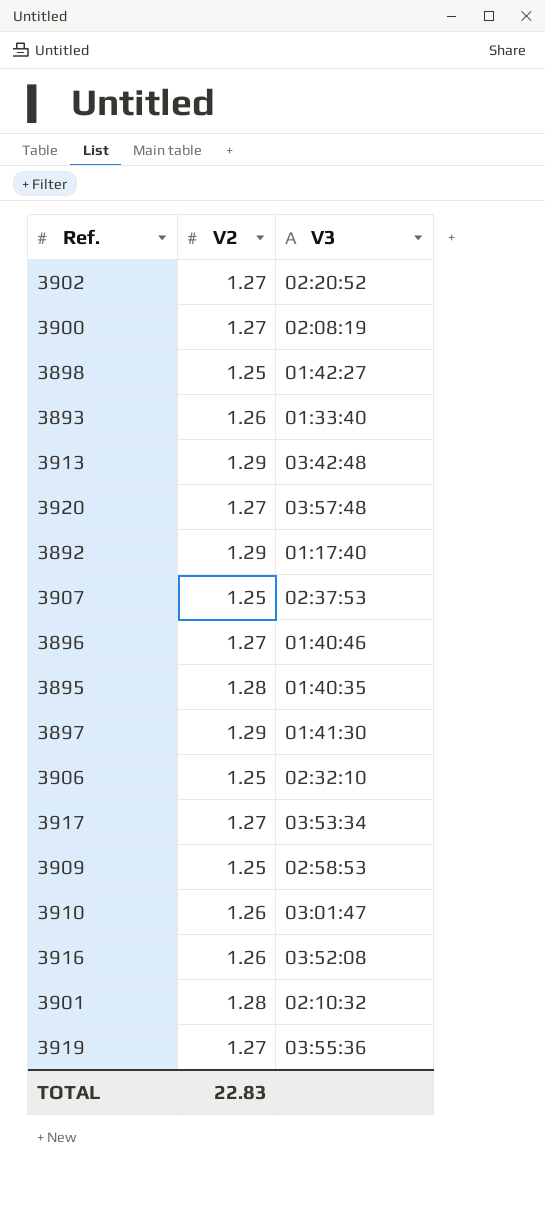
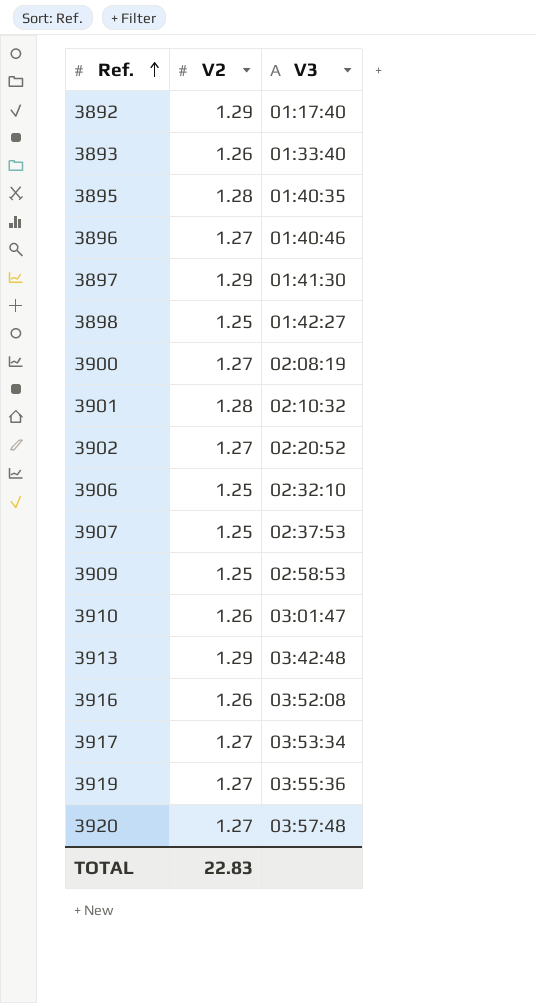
row order: none -> Ref. ascending

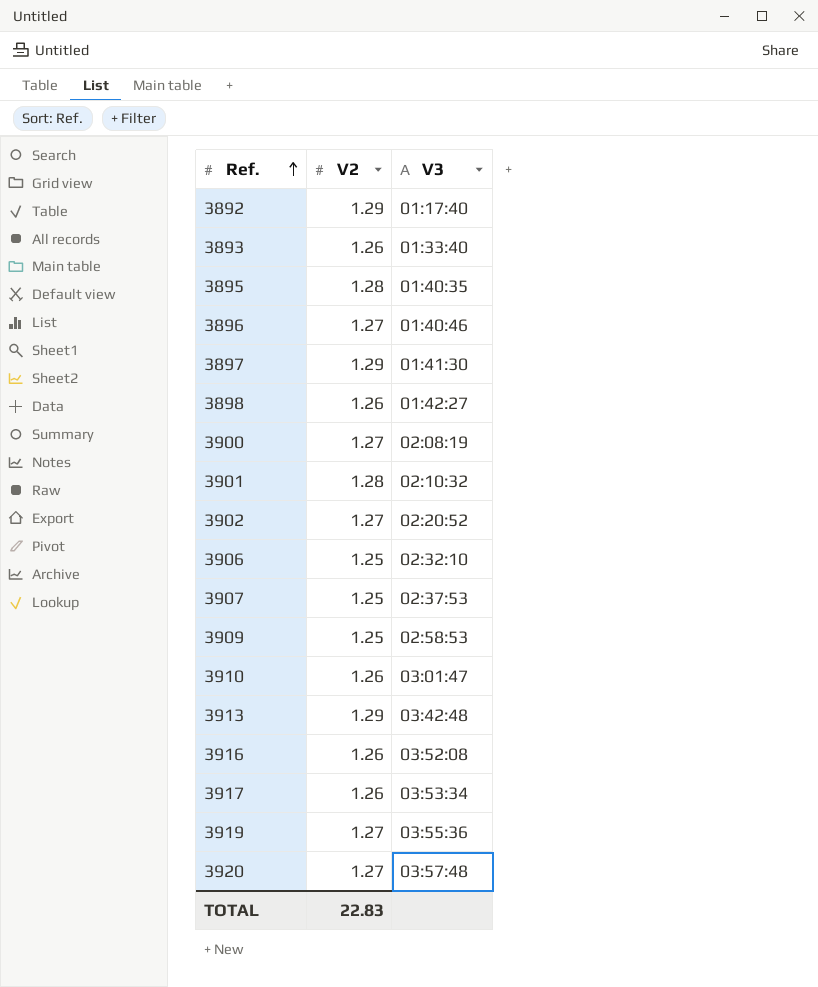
3898 | V2: 1.25 -> 1.26
3917 | V2: 1.27 -> 1.26

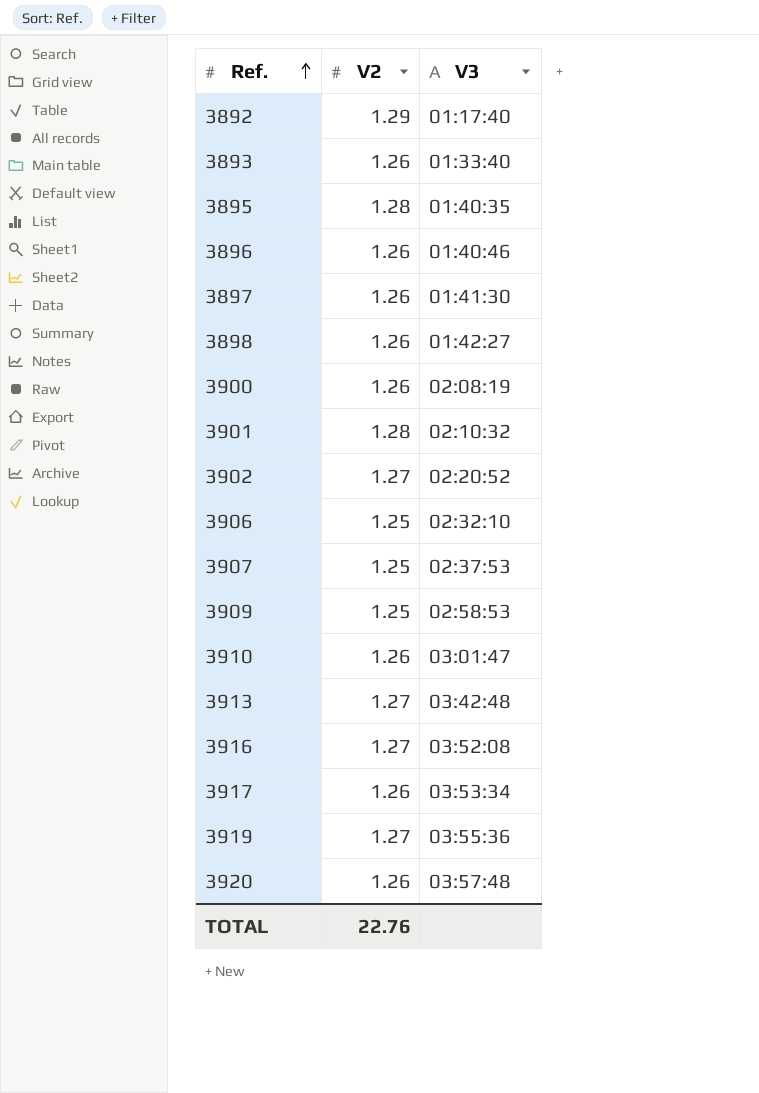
3896 | V2: 1.27 -> 1.26
3897 | V2: 1.29 -> 1.26
3900 | V2: 1.27 -> 1.26
3913 | V2: 1.29 -> 1.27
3916 | V2: 1.26 -> 1.27
3920 | V2: 1.27 -> 1.26
TOTAL | V2: 22.83 -> 22.76

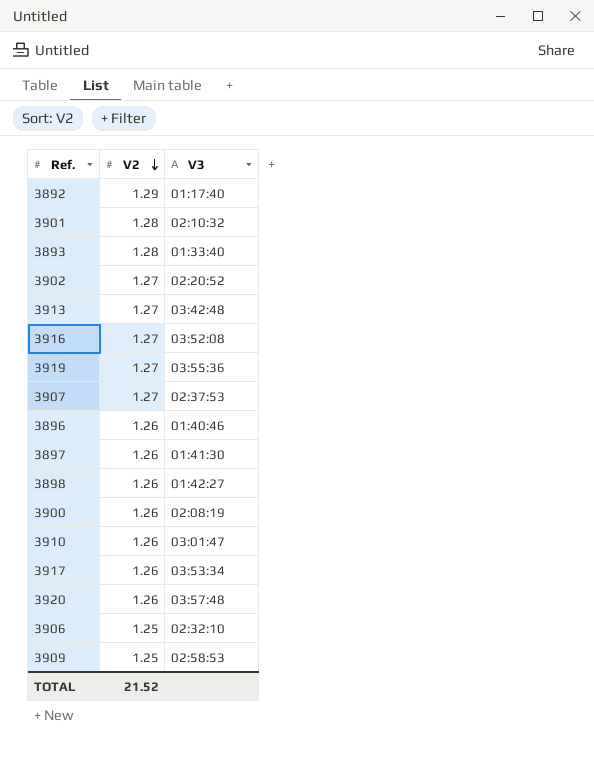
row order: Ref. ascending -> V2 descending
row 3895: 1.28 | 01:40:35 -> none
3893 | V2: 1.26 -> 1.28
3907 | V2: 1.25 -> 1.27
TOTAL | V2: 22.76 -> 21.52

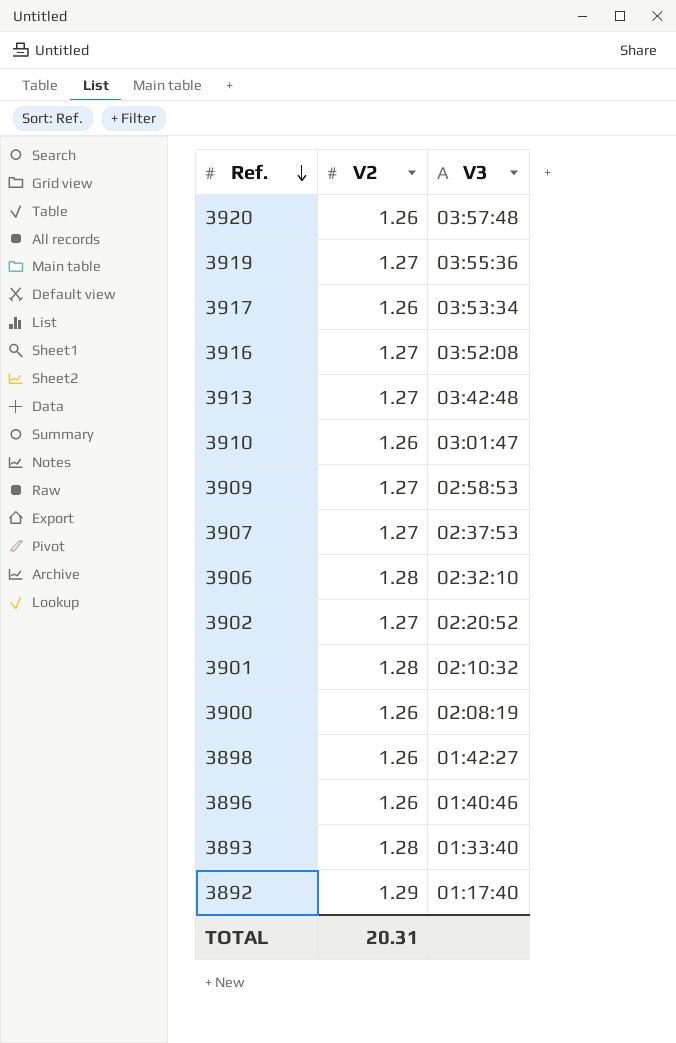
row order: V2 descending -> Ref. descending
row 3897: 1.26 | 01:41:30 -> none
3909 | V2: 1.25 -> 1.27
3906 | V2: 1.25 -> 1.28
TOTAL | V2: 21.52 -> 20.31

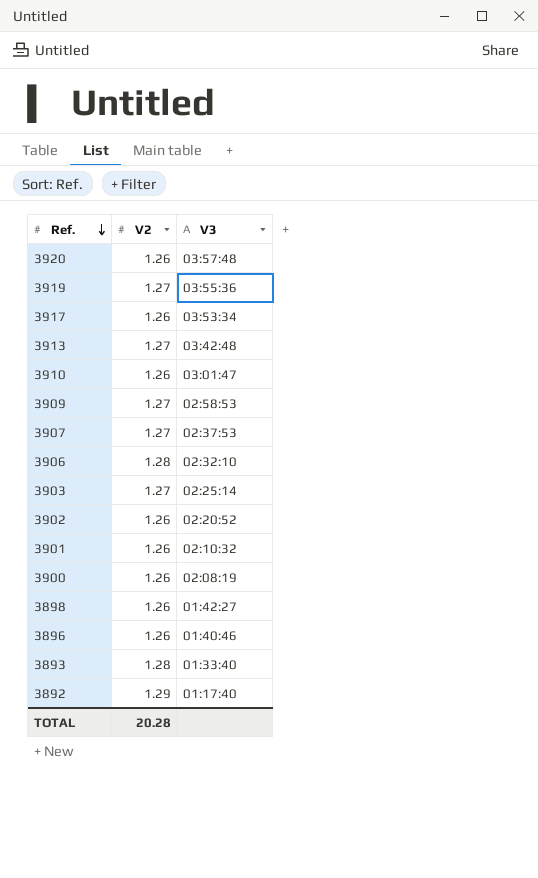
row 3916: 1.27 | 03:52:08 -> none
row 3903: none -> 1.27 | 02:25:14
3902 | V2: 1.27 -> 1.26
3901 | V2: 1.28 -> 1.26
TOTAL | V2: 20.31 -> 20.28

